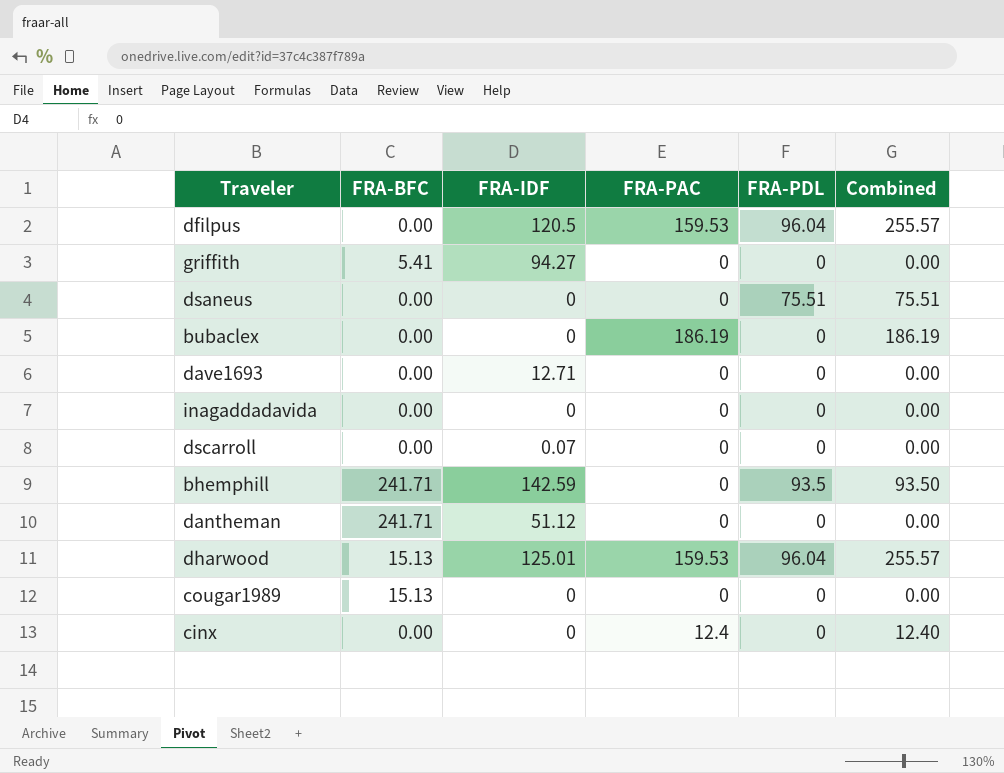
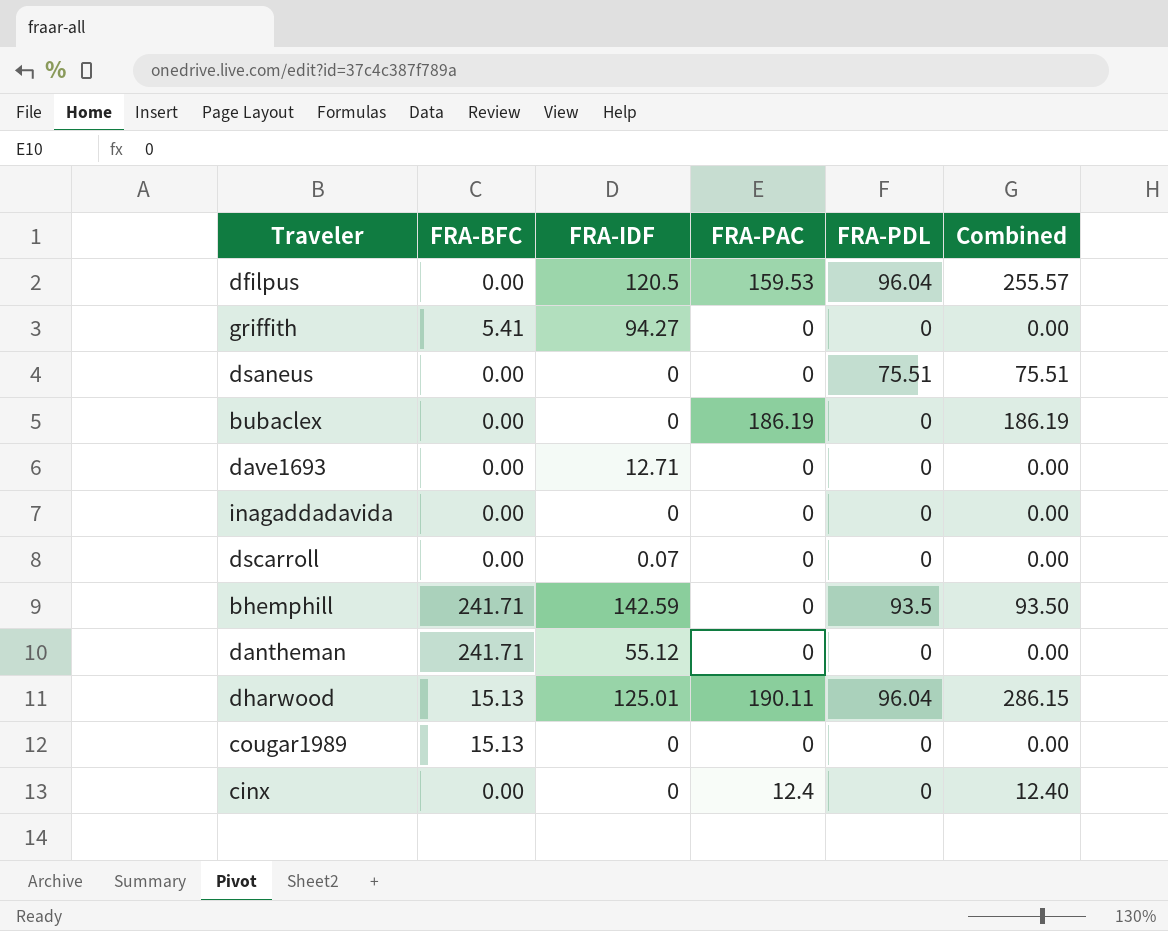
dantheman | FRA-IDF: 51.12 -> 55.12
dharwood | FRA-PAC: 159.53 -> 190.11
dharwood | Combined: 255.57 -> 286.15

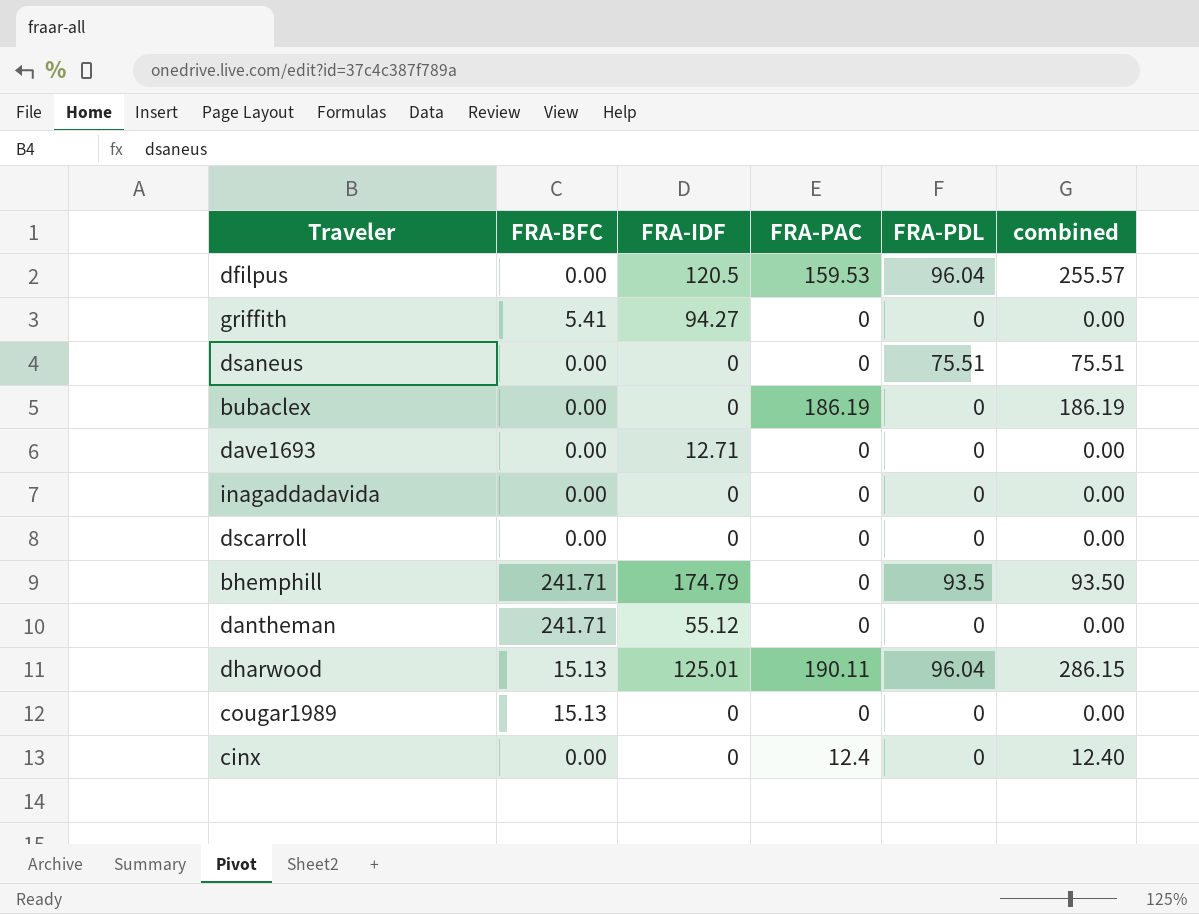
column name: Combined -> combined
dscarroll | FRA-IDF: 0.07 -> 0
bhemphill | FRA-IDF: 142.59 -> 174.79

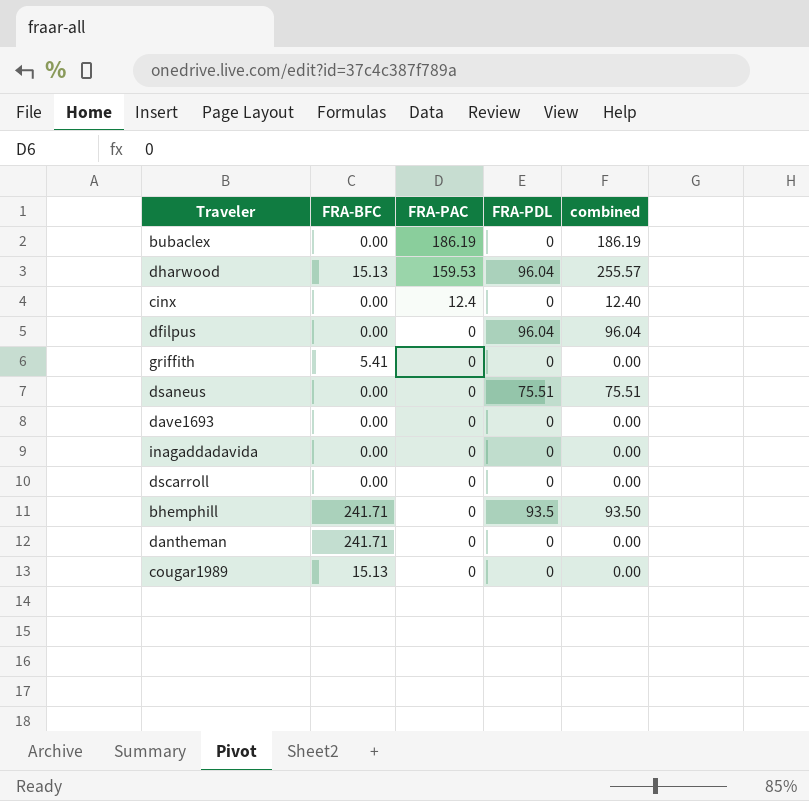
row order: none -> FRA-PAC descending
column FRA-IDF | position: 3 -> none
dharwood | FRA-PAC: 190.11 -> 159.53
dharwood | combined: 286.15 -> 255.57
dfilpus | FRA-PAC: 159.53 -> 0
dfilpus | combined: 255.57 -> 96.04

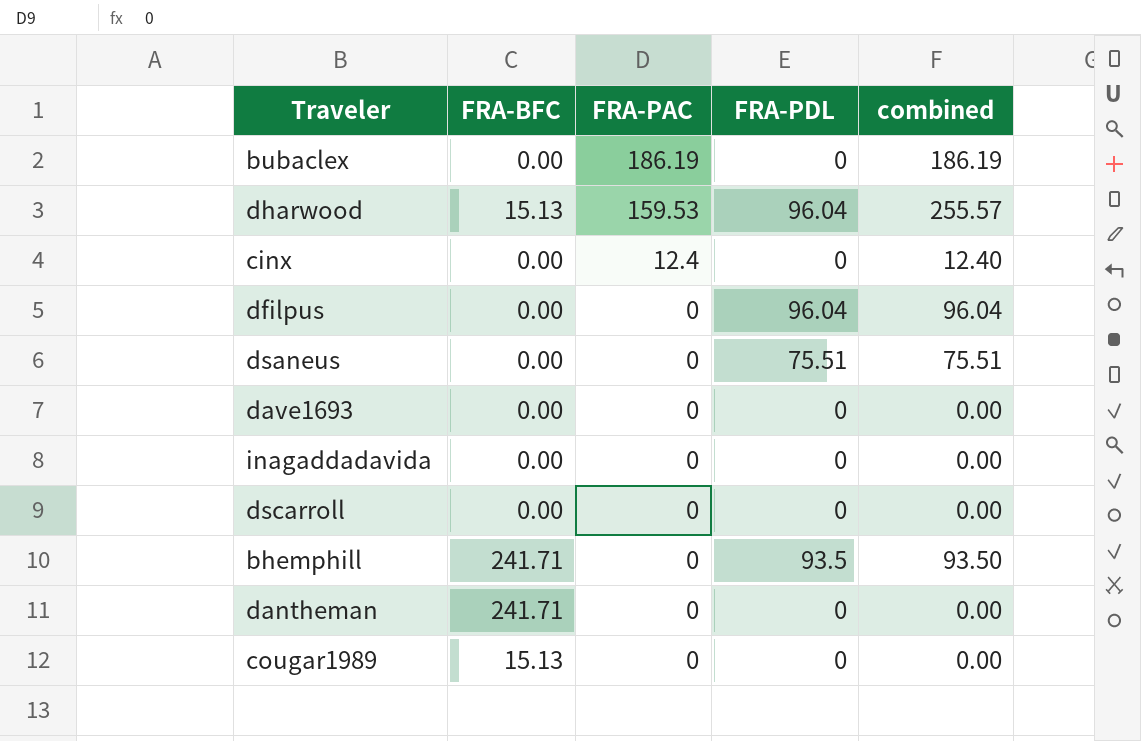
row griffith: 5.41 | 0 | 0 | 0.00 -> none

